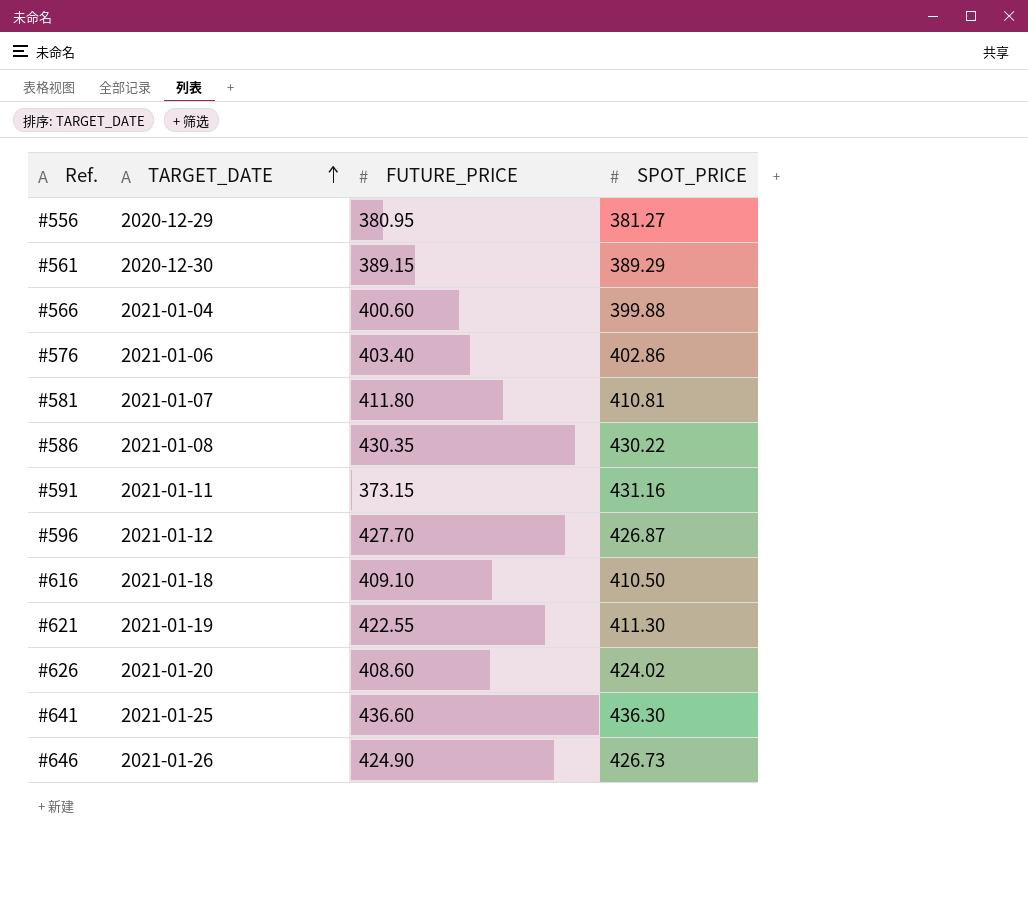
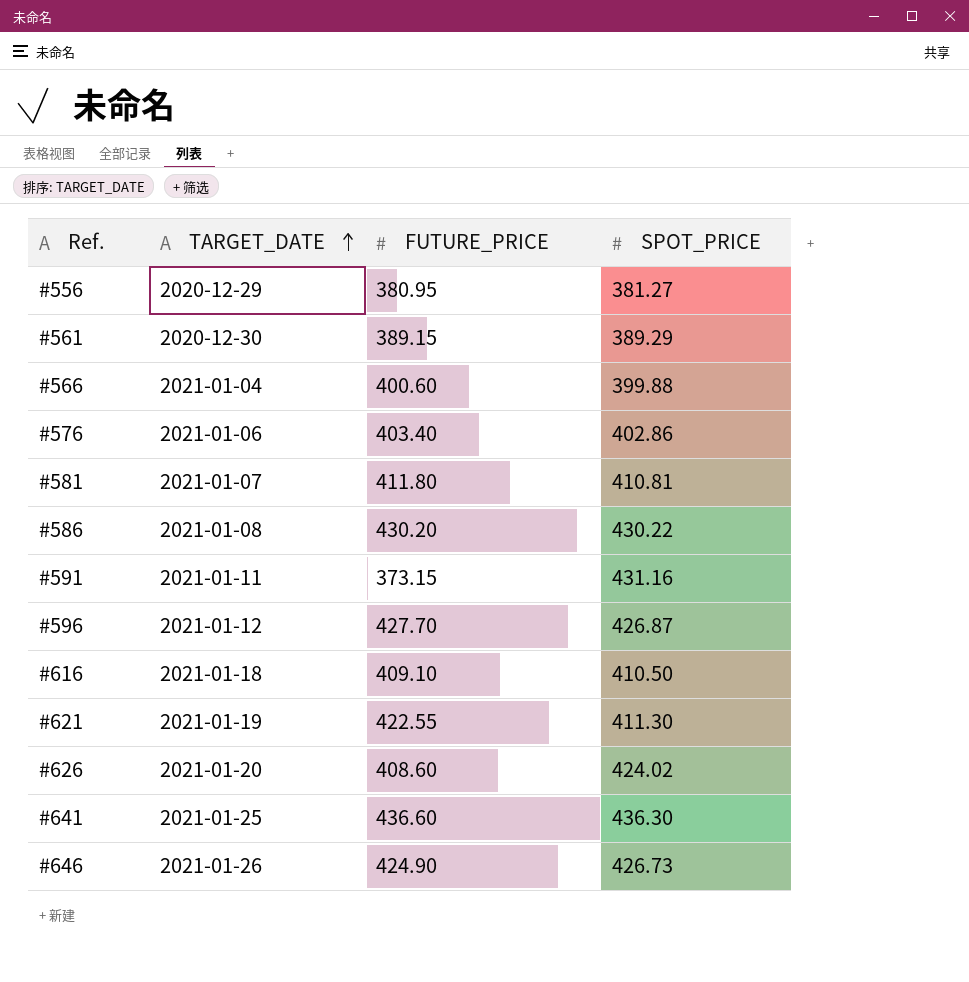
#586 | FUTURE_PRICE: 430.35 -> 430.20

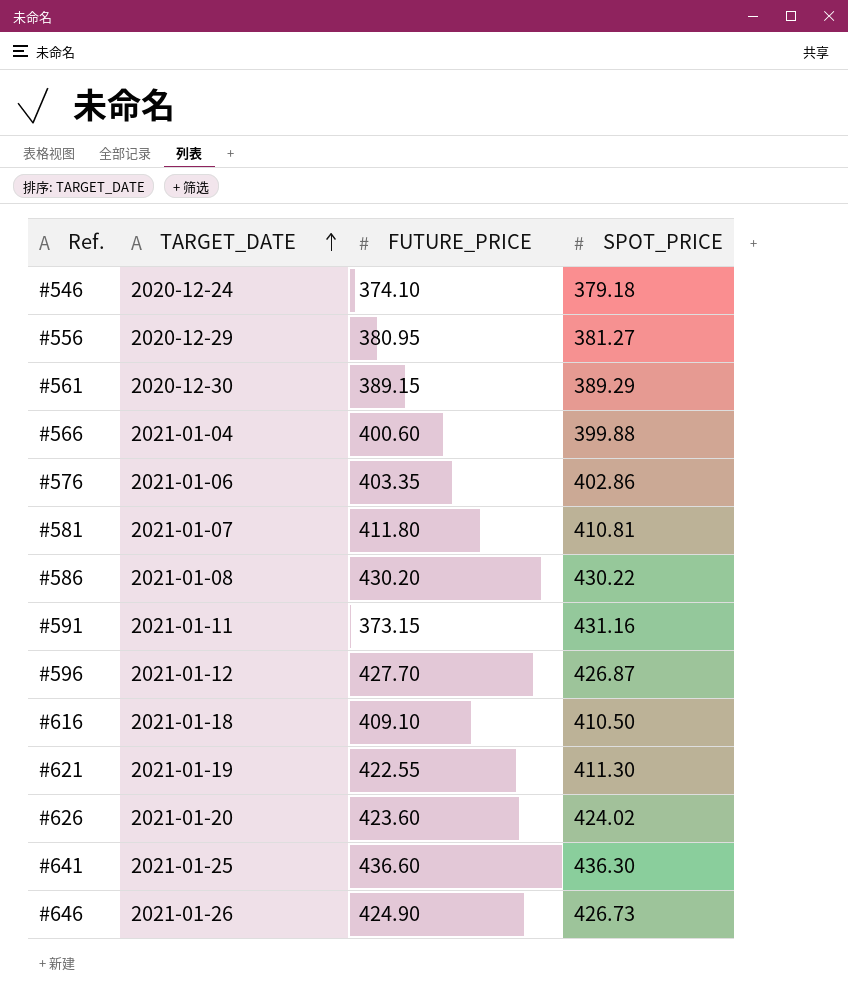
row #546: none -> 2020-12-24 | 374.10 | 379.18
#576 | FUTURE_PRICE: 403.40 -> 403.35
#626 | FUTURE_PRICE: 408.60 -> 423.60

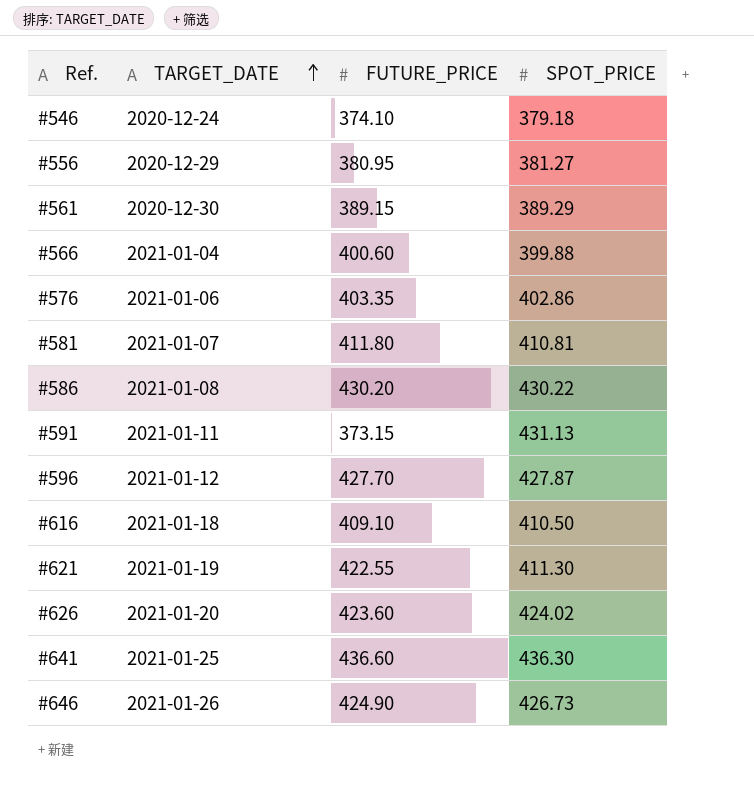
#591 | SPOT_PRICE: 431.16 -> 431.13
#596 | SPOT_PRICE: 426.87 -> 427.87

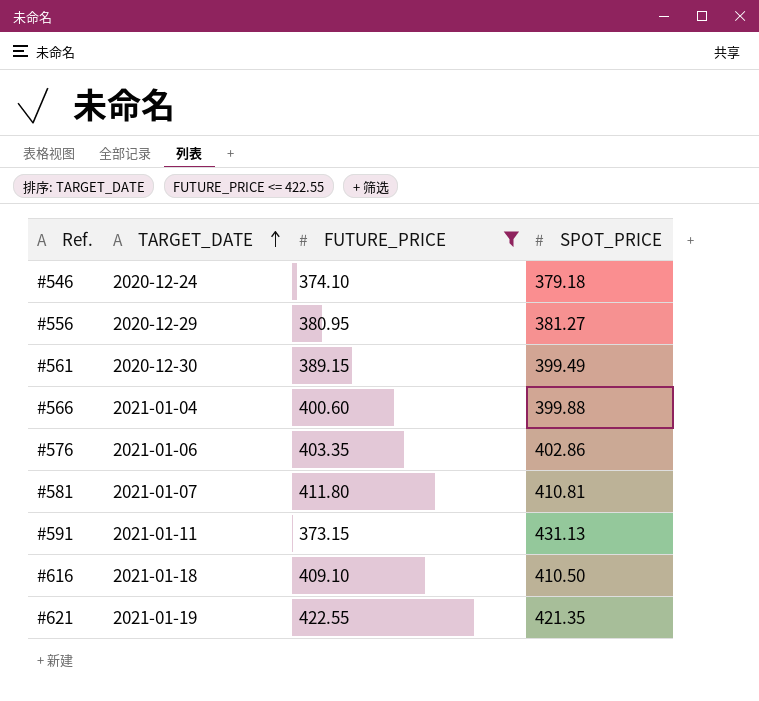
filter: none -> FUTURE_PRICE <= 422.55
#561 | SPOT_PRICE: 389.29 -> 399.49
#621 | SPOT_PRICE: 411.30 -> 421.35

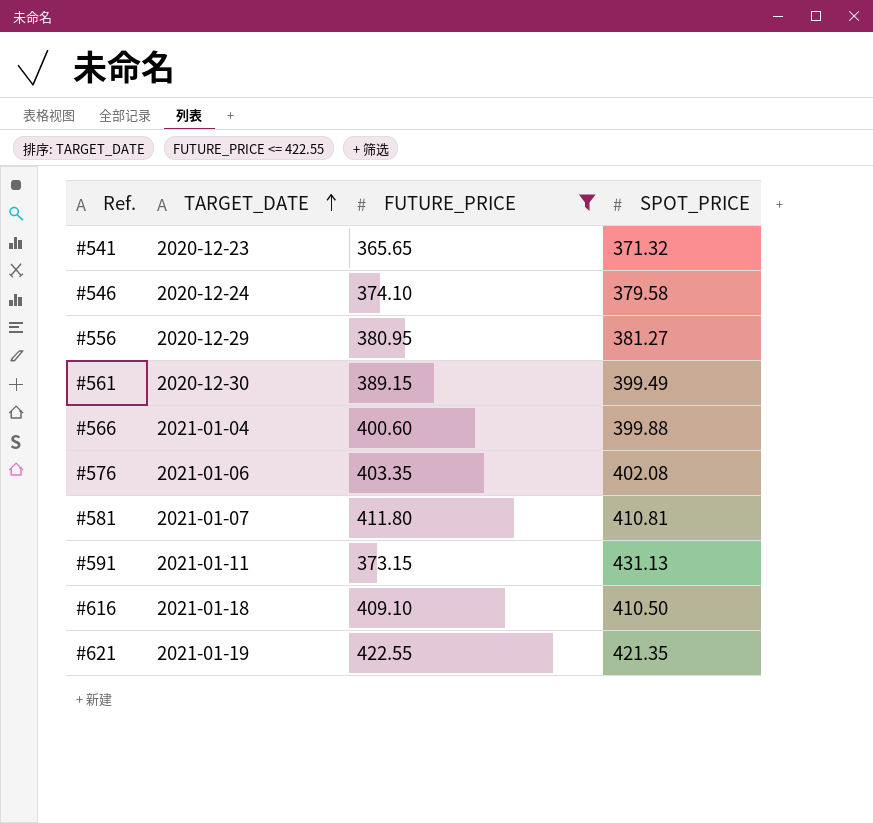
row #541: none -> 2020-12-23 | 365.65 | 371.32
#546 | SPOT_PRICE: 379.18 -> 379.58
#576 | SPOT_PRICE: 402.86 -> 402.08

